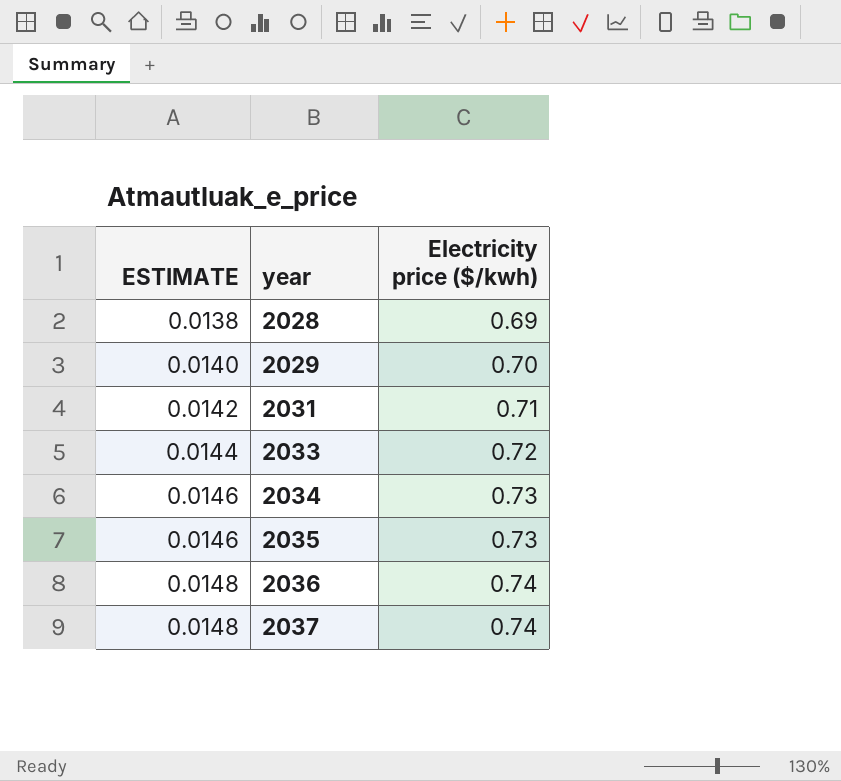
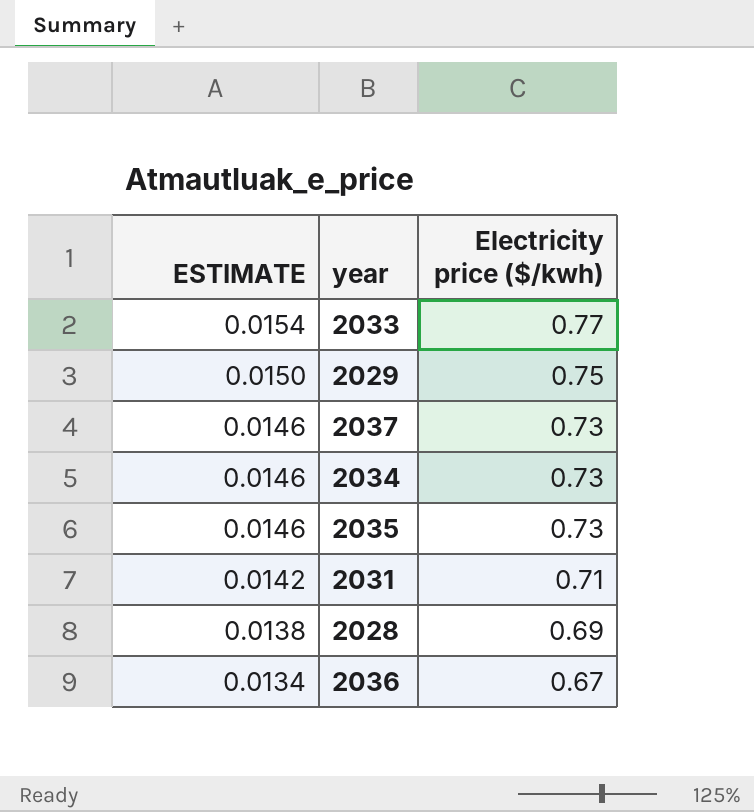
row order: ESTIMATE ascending -> ESTIMATE descending
2033 | ESTIMATE: 0.0144 -> 0.0154
2033 | Electricity price ($/kwh): 0.72 -> 0.77
2029 | ESTIMATE: 0.0140 -> 0.0150
2029 | Electricity price ($/kwh): 0.70 -> 0.75
2037 | ESTIMATE: 0.0148 -> 0.0146
2037 | Electricity price ($/kwh): 0.74 -> 0.73
2036 | ESTIMATE: 0.0148 -> 0.0134
2036 | Electricity price ($/kwh): 0.74 -> 0.67

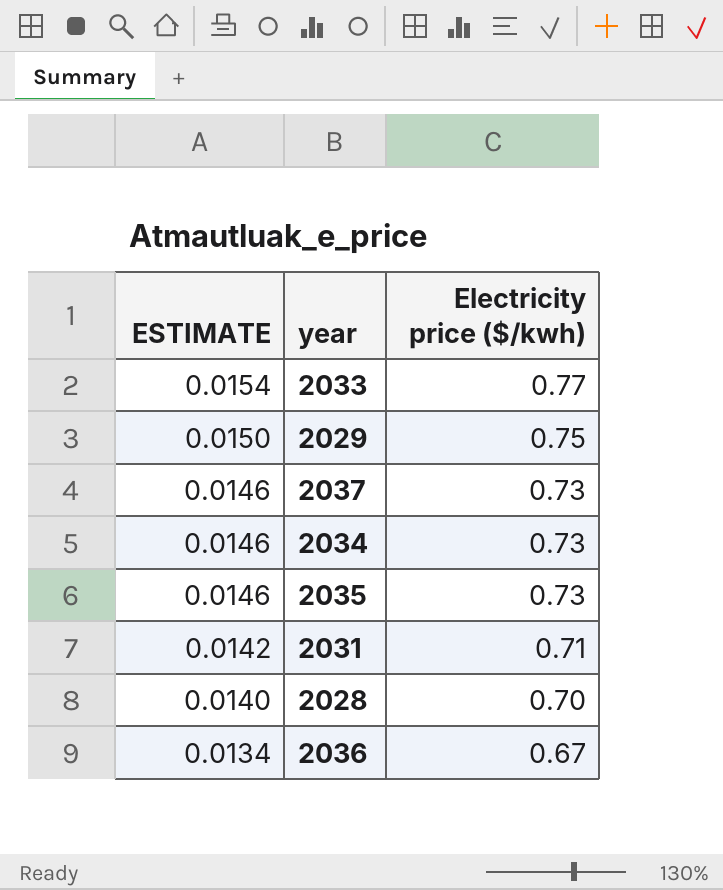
2028 | ESTIMATE: 0.0138 -> 0.0140
2028 | Electricity price ($/kwh): 0.69 -> 0.70

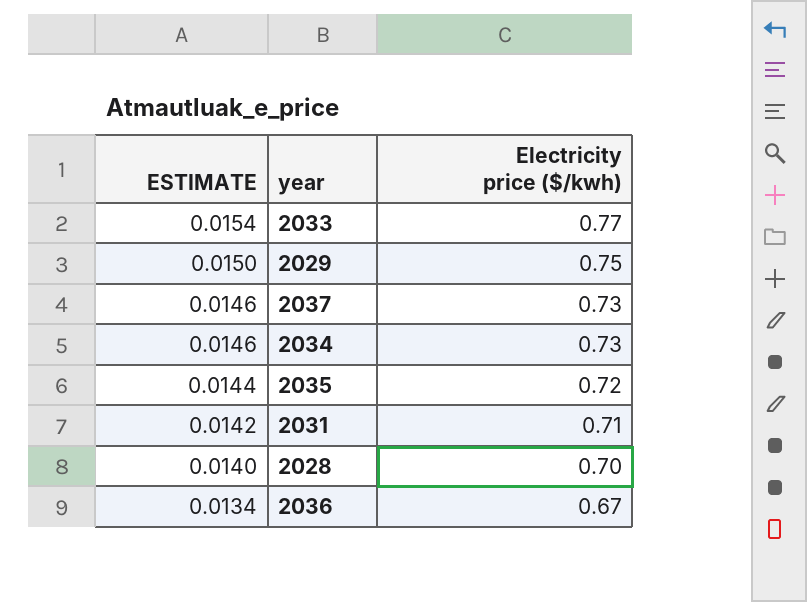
2035 | ESTIMATE: 0.0146 -> 0.0144
2035 | Electricity price ($/kwh): 0.73 -> 0.72

